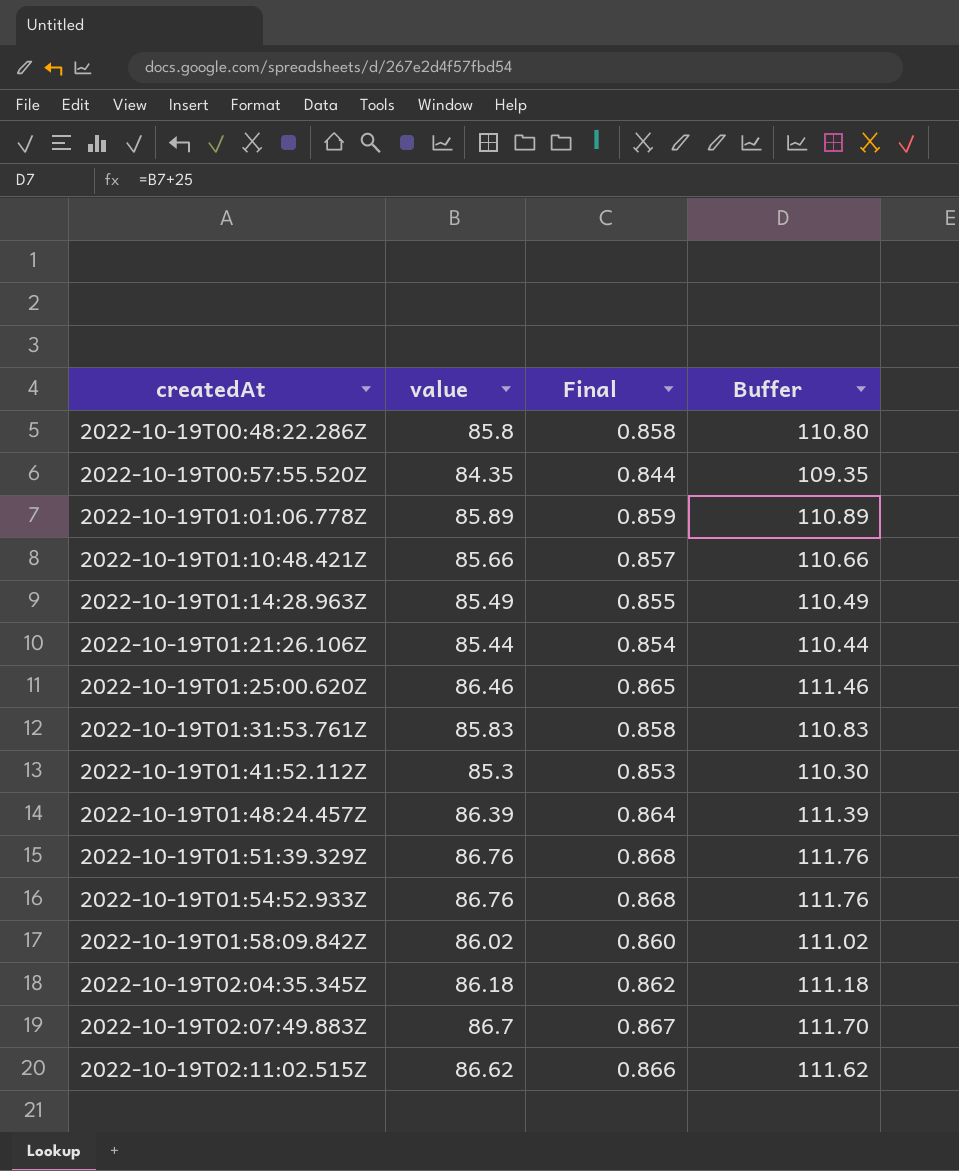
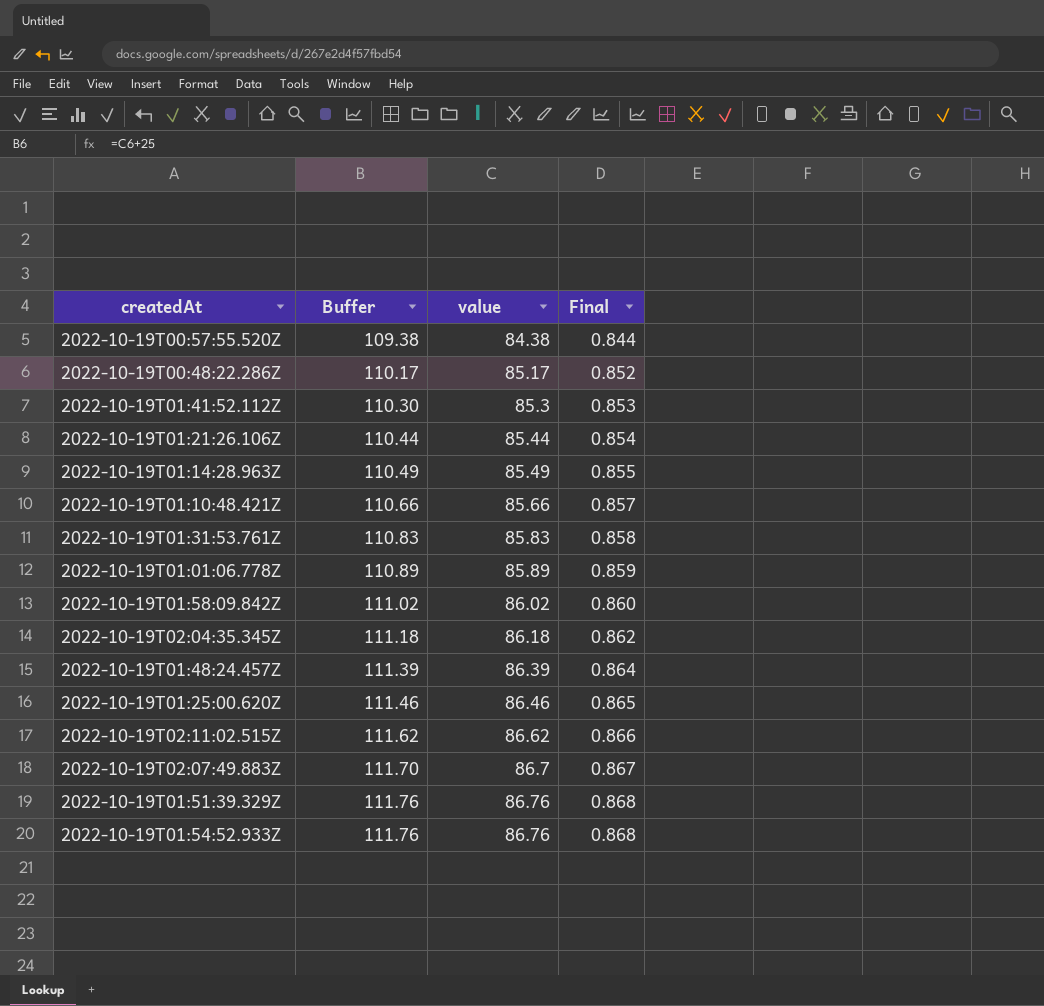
row order: createdAt ascending -> Buffer ascending
column Buffer | position: 4 -> 2
2022-10-19T00:57:55.520Z | Buffer: 109.35 -> 109.38
2022-10-19T00:57:55.520Z | value: 84.35 -> 84.38
2022-10-19T00:48:22.286Z | Buffer: 110.80 -> 110.17
2022-10-19T00:48:22.286Z | value: 85.8 -> 85.17
2022-10-19T00:48:22.286Z | Final: 0.858 -> 0.852

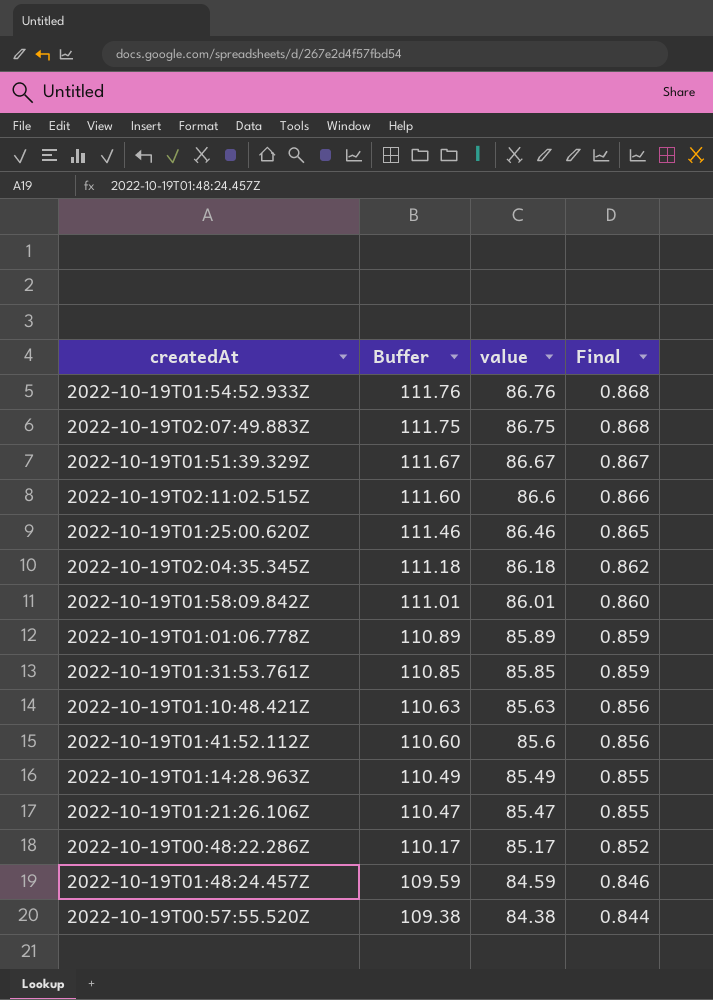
row order: Buffer ascending -> Buffer descending
2022-10-19T02:07:49.883Z | Buffer: 111.70 -> 111.75
2022-10-19T02:07:49.883Z | value: 86.7 -> 86.75
2022-10-19T02:07:49.883Z | Final: 0.867 -> 0.868
2022-10-19T01:51:39.329Z | Buffer: 111.76 -> 111.67
2022-10-19T01:51:39.329Z | value: 86.76 -> 86.67
2022-10-19T01:51:39.329Z | Final: 0.868 -> 0.867
2022-10-19T02:11:02.515Z | Buffer: 111.62 -> 111.60
2022-10-19T02:11:02.515Z | value: 86.62 -> 86.6
2022-10-19T01:58:09.842Z | Buffer: 111.02 -> 111.01
2022-10-19T01:58:09.842Z | value: 86.02 -> 86.01
2022-10-19T01:31:53.761Z | Buffer: 110.83 -> 110.85
2022-10-19T01:31:53.761Z | value: 85.83 -> 85.85
2022-10-19T01:31:53.761Z | Final: 0.858 -> 0.859
2022-10-19T01:10:48.421Z | Buffer: 110.66 -> 110.63
2022-10-19T01:10:48.421Z | value: 85.66 -> 85.63
2022-10-19T01:10:48.421Z | Final: 0.857 -> 0.856
2022-10-19T01:41:52.112Z | Buffer: 110.30 -> 110.60
2022-10-19T01:41:52.112Z | value: 85.3 -> 85.6
2022-10-19T01:41:52.112Z | Final: 0.853 -> 0.856
2022-10-19T01:21:26.106Z | Buffer: 110.44 -> 110.47
2022-10-19T01:21:26.106Z | value: 85.44 -> 85.47
2022-10-19T01:21:26.106Z | Final: 0.854 -> 0.855
2022-10-19T01:48:24.457Z | Buffer: 111.39 -> 109.59
2022-10-19T01:48:24.457Z | value: 86.39 -> 84.59
2022-10-19T01:48:24.457Z | Final: 0.864 -> 0.846

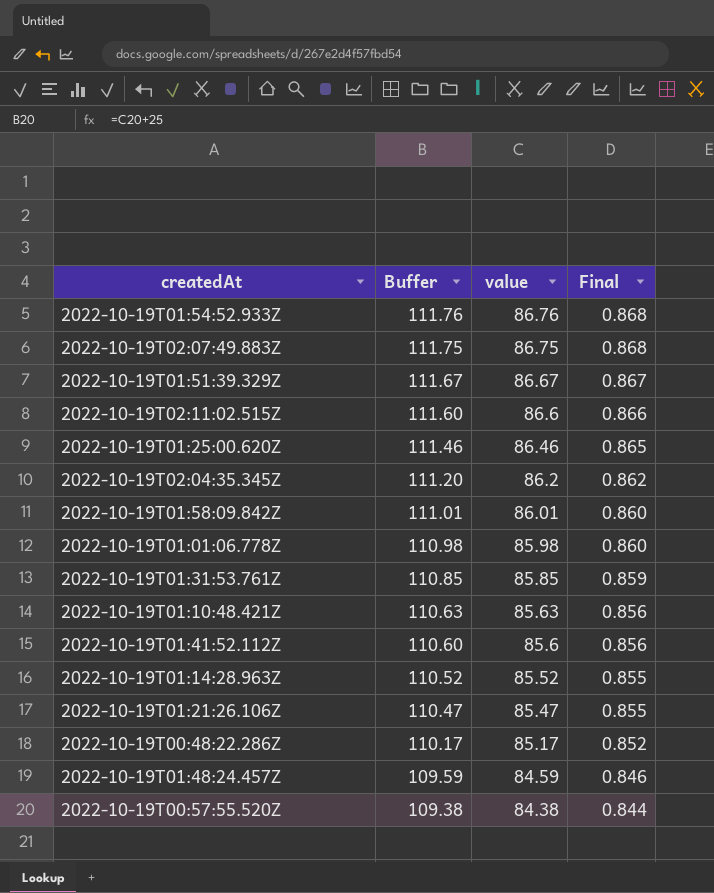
2022-10-19T02:04:35.345Z | Buffer: 111.18 -> 111.20
2022-10-19T02:04:35.345Z | value: 86.18 -> 86.2
2022-10-19T01:01:06.778Z | Buffer: 110.89 -> 110.98
2022-10-19T01:01:06.778Z | value: 85.89 -> 85.98
2022-10-19T01:01:06.778Z | Final: 0.859 -> 0.860
2022-10-19T01:14:28.963Z | Buffer: 110.49 -> 110.52
2022-10-19T01:14:28.963Z | value: 85.49 -> 85.52

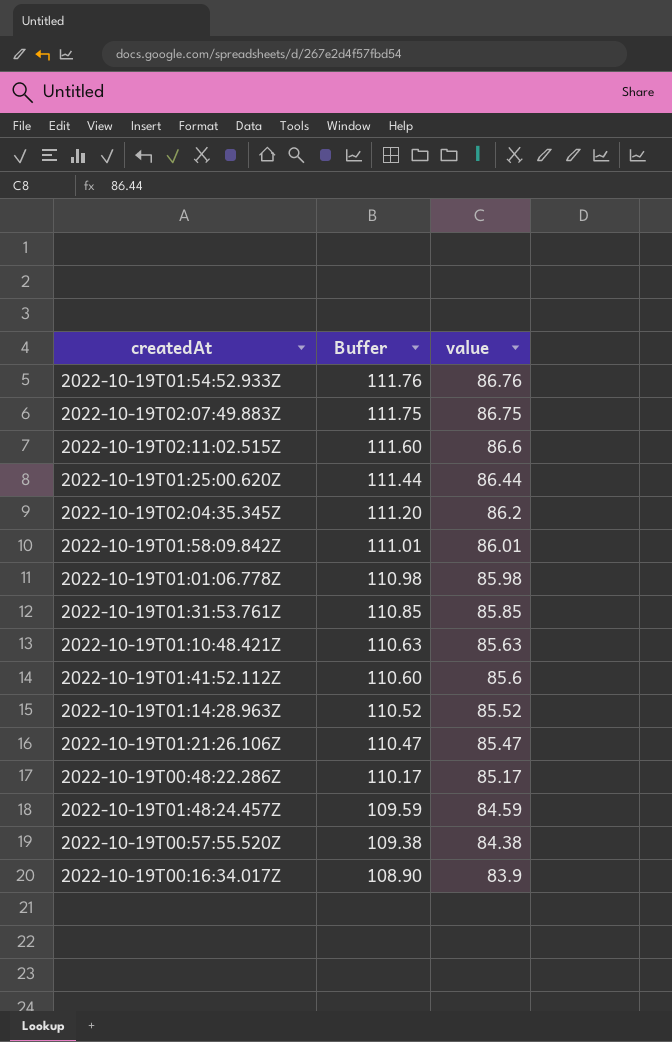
column Final | formula: [value] * 0.01 -> none
row 2022-10-19T01:51:39.329Z: 111.67 | 86.67 | 0.867 -> none
2022-10-19T01:25:00.620Z | Buffer: 111.46 -> 111.44
2022-10-19T01:25:00.620Z | value: 86.46 -> 86.44
row 2022-10-19T00:16:34.017Z: none -> 108.90 | 83.9

